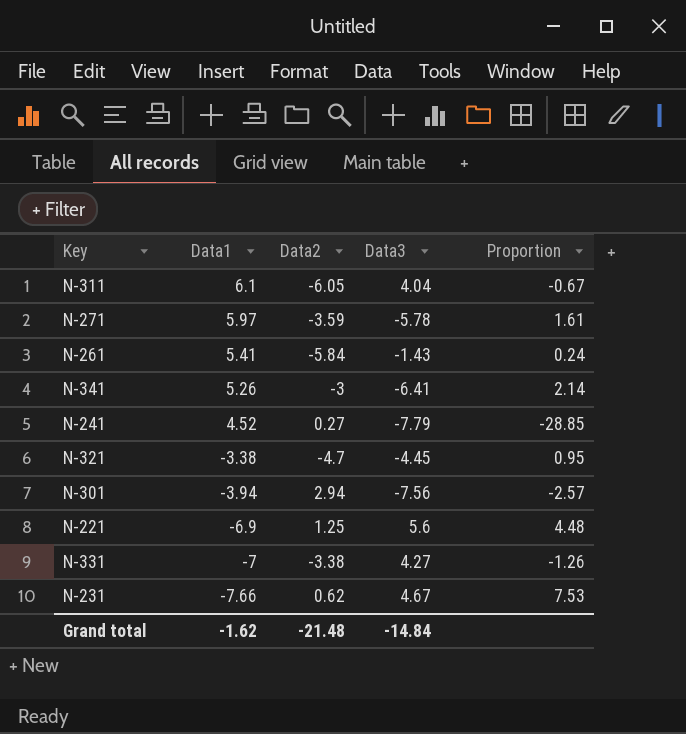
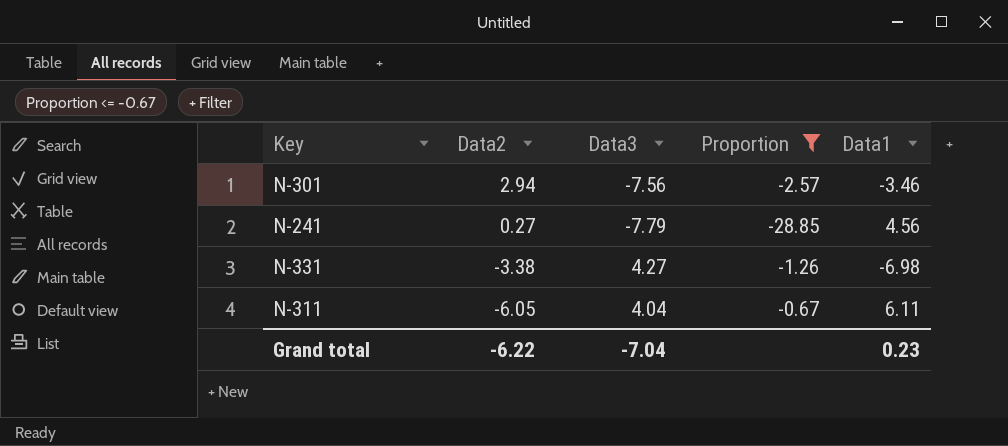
filter: none -> Proportion <= -0.67
row order: Data1 descending -> Data2 descending
column Data1 | position: 2 -> 5
N-301 | Data1: -3.94 -> -3.46
N-241 | Data1: 4.52 -> 4.56
N-331 | Data1: -7 -> -6.98
N-311 | Data1: 6.1 -> 6.11
Grand total | Data2: -21.48 -> -6.22
Grand total | Data3: -14.84 -> -7.04
Grand total | Data1: -1.62 -> 0.23

